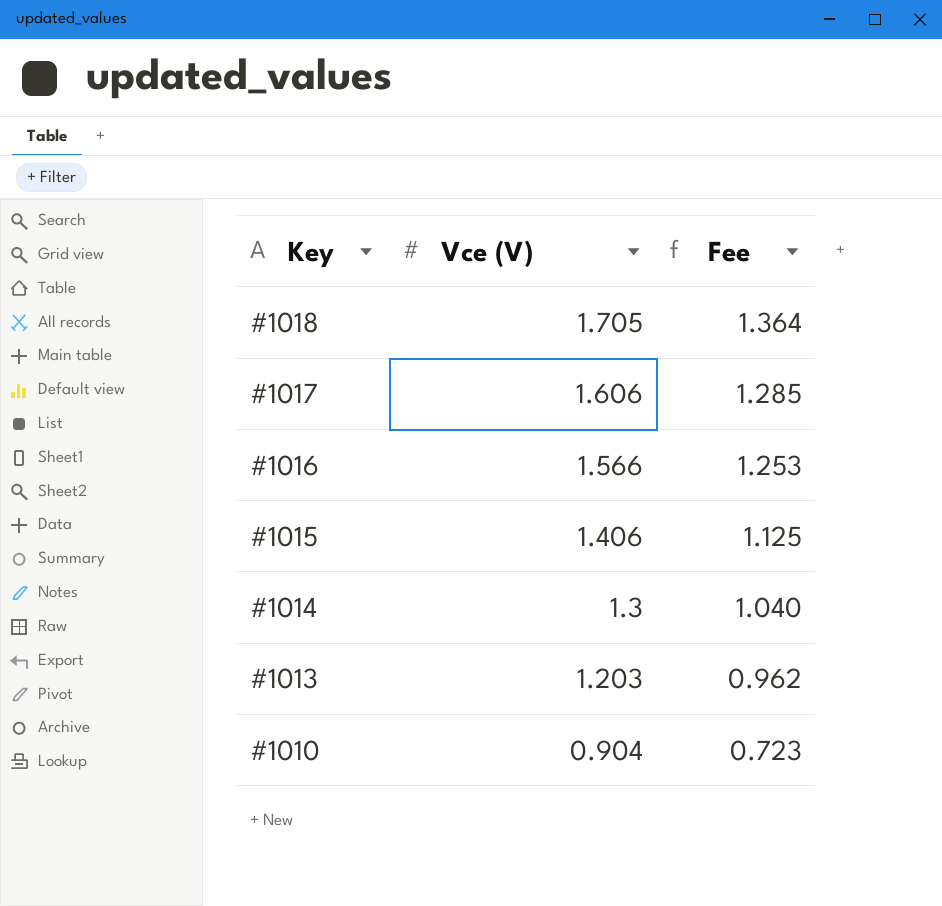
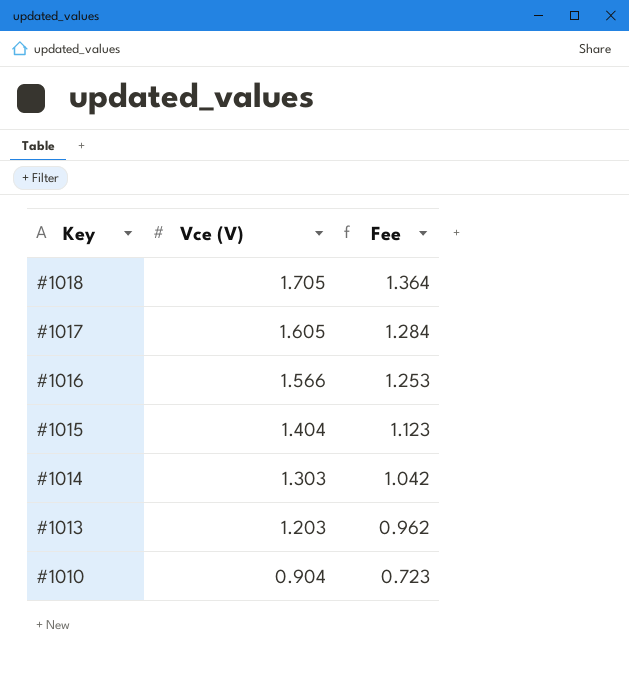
#1017 | Vce (V): 1.606 -> 1.605
#1017 | Fee: 1.285 -> 1.284
#1015 | Vce (V): 1.406 -> 1.404
#1015 | Fee: 1.125 -> 1.123
#1014 | Vce (V): 1.3 -> 1.303
#1014 | Fee: 1.040 -> 1.042

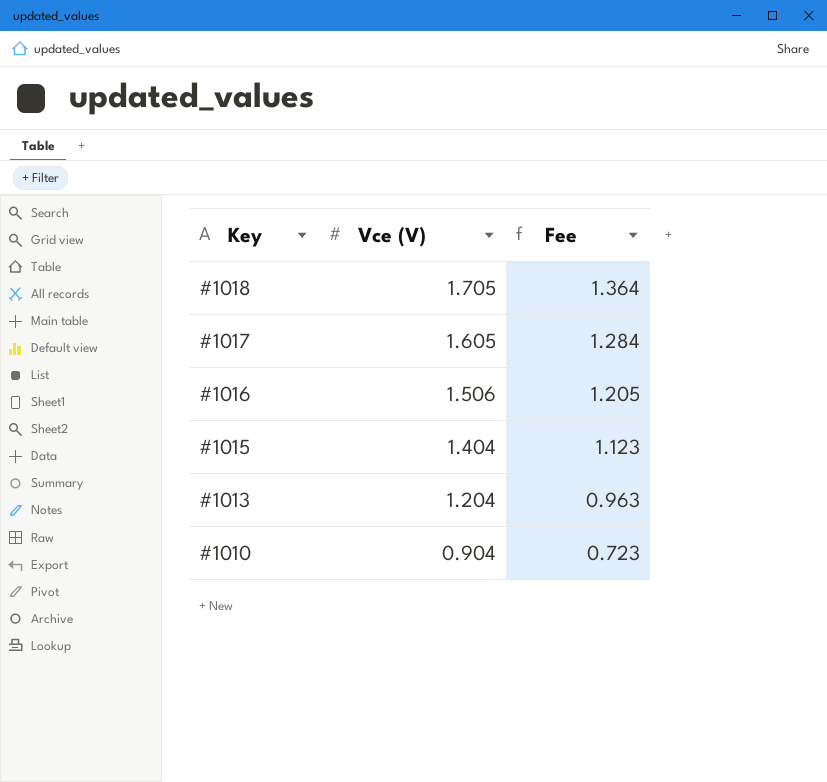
row #1014: 1.303 | 1.042 -> none
#1016 | Vce (V): 1.566 -> 1.506
#1016 | Fee: 1.253 -> 1.205
#1013 | Vce (V): 1.203 -> 1.204
#1013 | Fee: 0.962 -> 0.963

